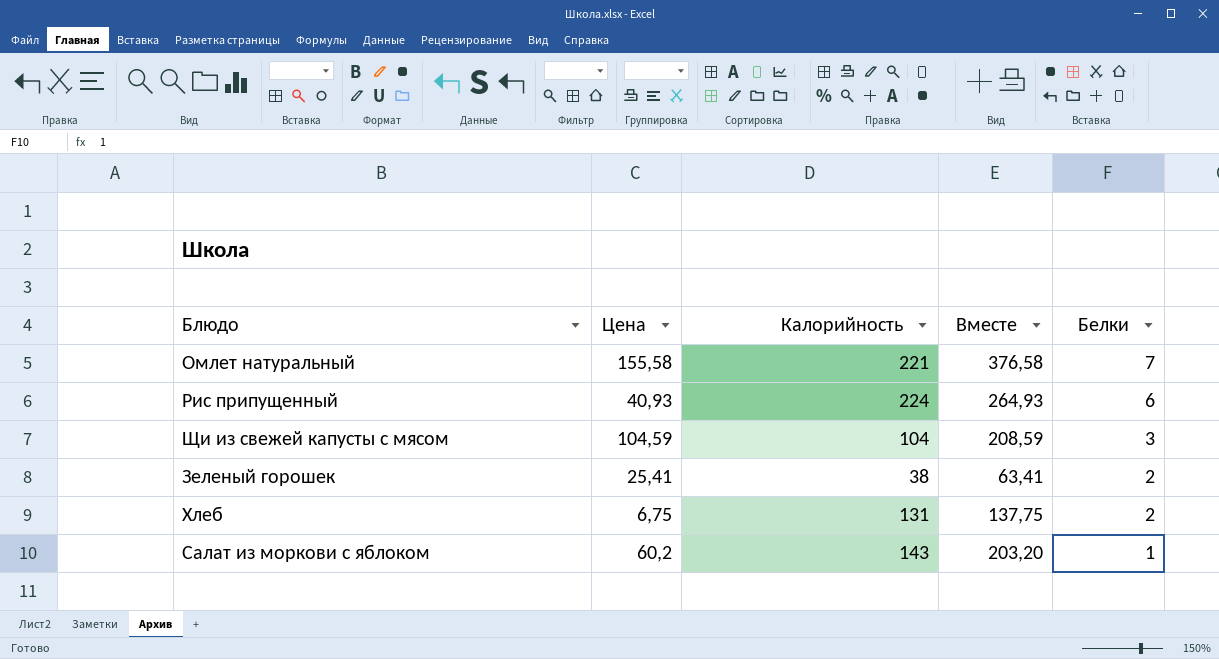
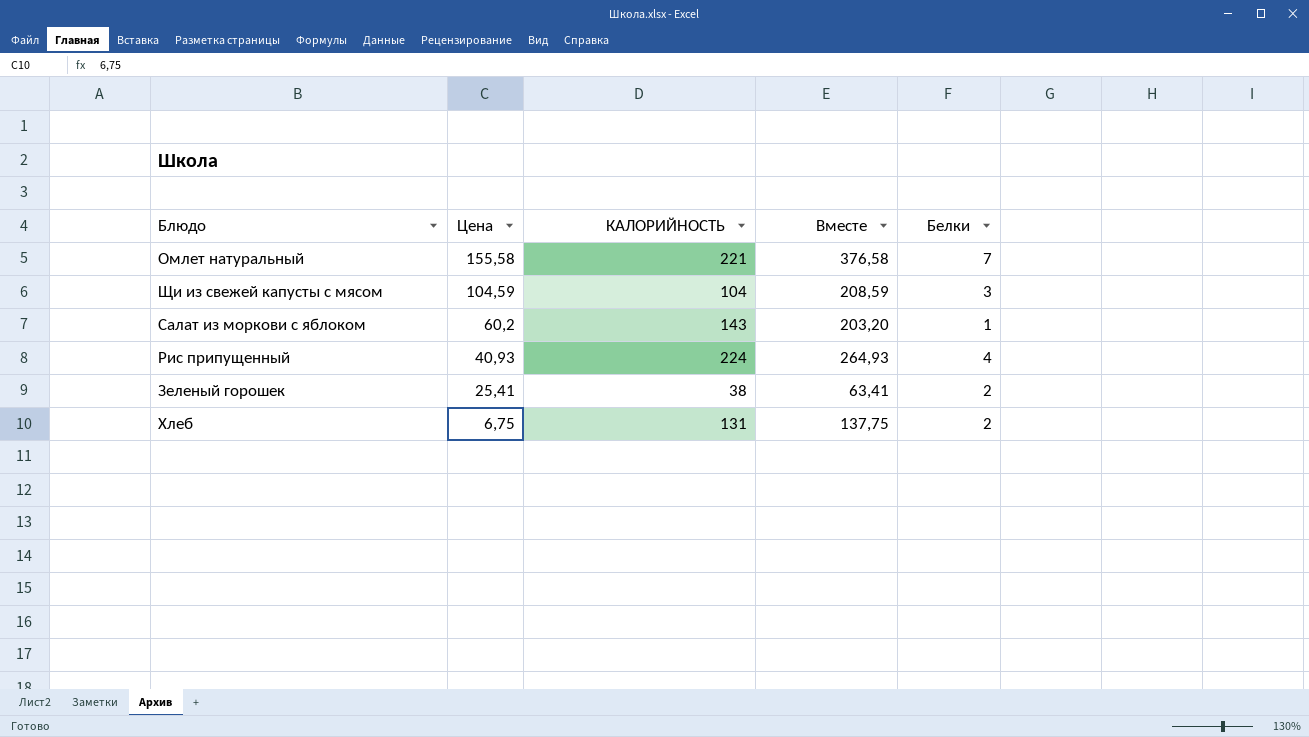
row order: Белки descending -> Цена descending
column name: Калорийность -> КАЛОРИЙНОСТЬ
Рис припущенный | Белки: 6 -> 4

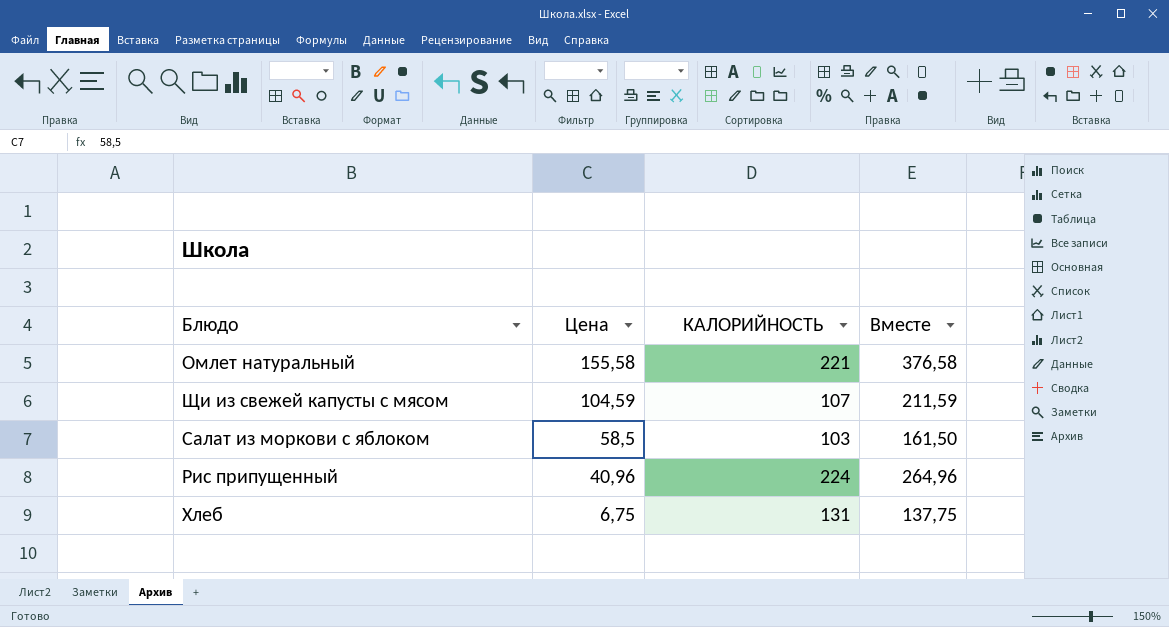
column Белки | position: 5 -> none
row Зеленый горошек: 25,41 | 38 | 63,41 | 2 -> none
Щи из свежей капусты с мясом | КАЛОРИЙНОСТЬ: 104 -> 107
Щи из свежей капусты с мясом | Вместе: 208,59 -> 211,59
Салат из моркови с яблоком | Цена: 60,2 -> 58,5
Салат из моркови с яблоком | КАЛОРИЙНОСТЬ: 143 -> 103
Салат из моркови с яблоком | Вместе: 203,20 -> 161,50
Рис припущенный | Цена: 40,93 -> 40,96
Рис припущенный | Вместе: 264,93 -> 264,96

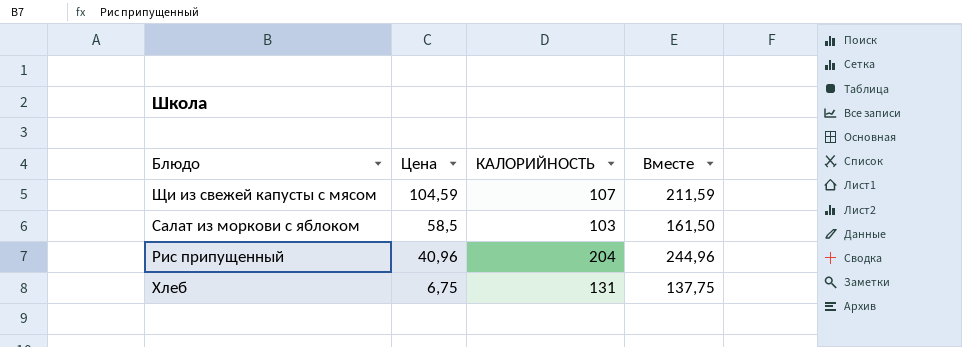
row Омлет натуральный: 155,58 | 221 | 376,58 -> none
Рис припущенный | КАЛОРИЙНОСТЬ: 224 -> 204
Рис припущенный | Вместе: 264,96 -> 244,96

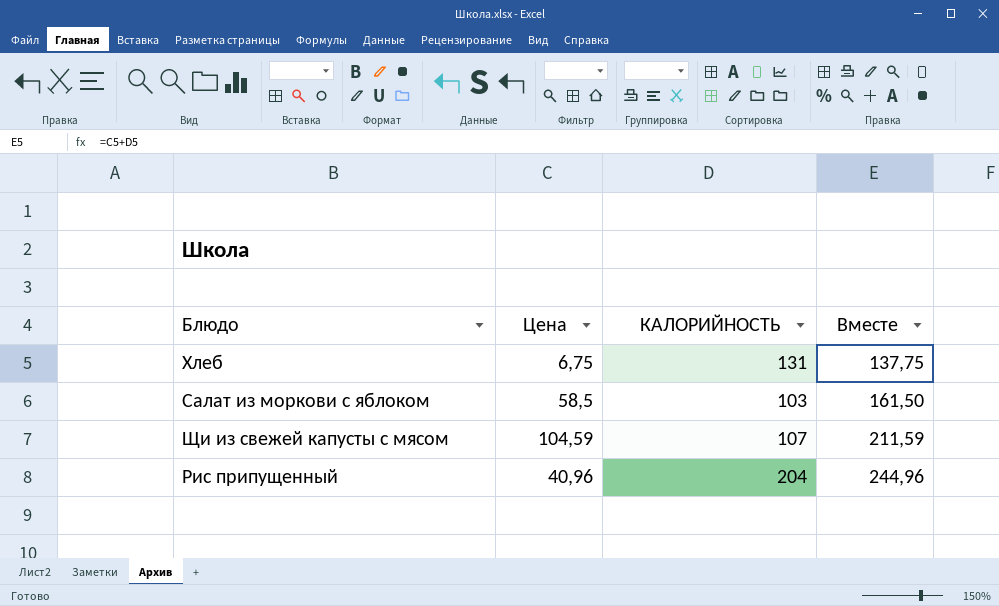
row order: Цена descending -> Вместе ascending

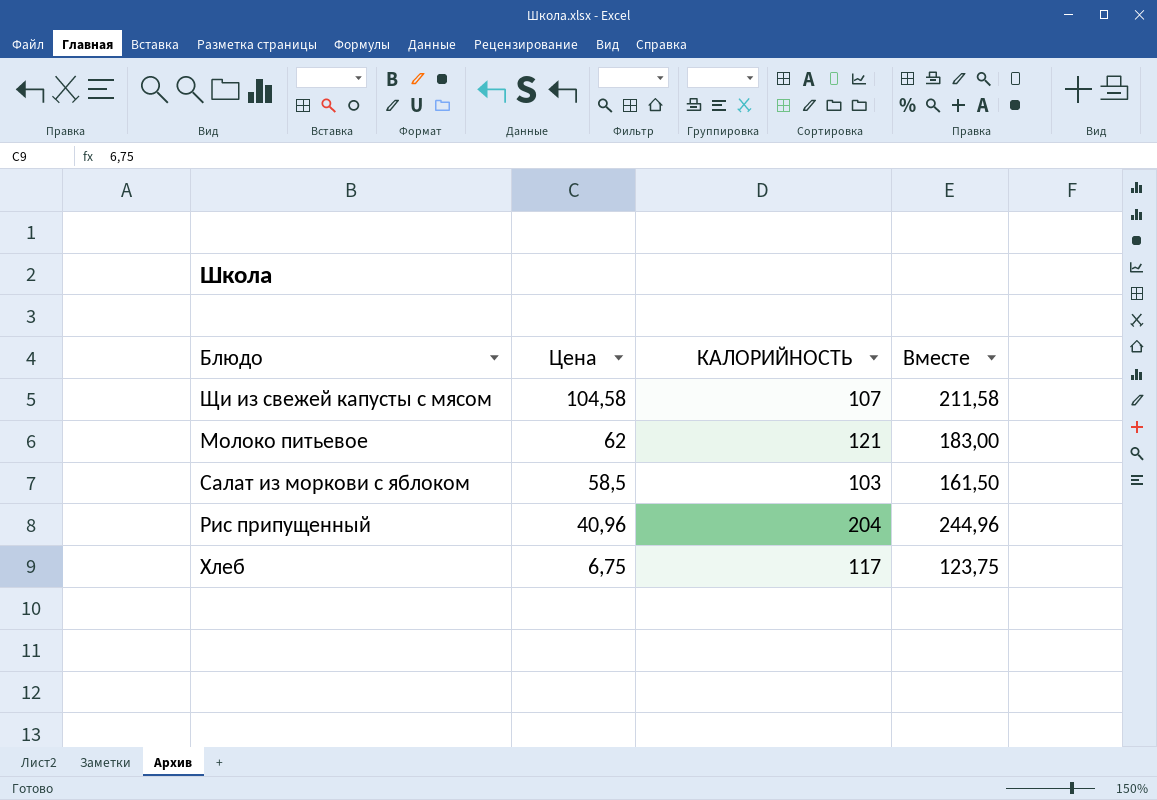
row order: Вместе ascending -> Цена descending
Щи из свежей капусты с мясом | Цена: 104,59 -> 104,58
Щи из свежей капусты с мясом | Вместе: 211,59 -> 211,58
row Молоко питьевое: none -> 62 | 121 | 183,00
Хлеб | КАЛОРИЙНОСТЬ: 131 -> 117
Хлеб | Вместе: 137,75 -> 123,75

